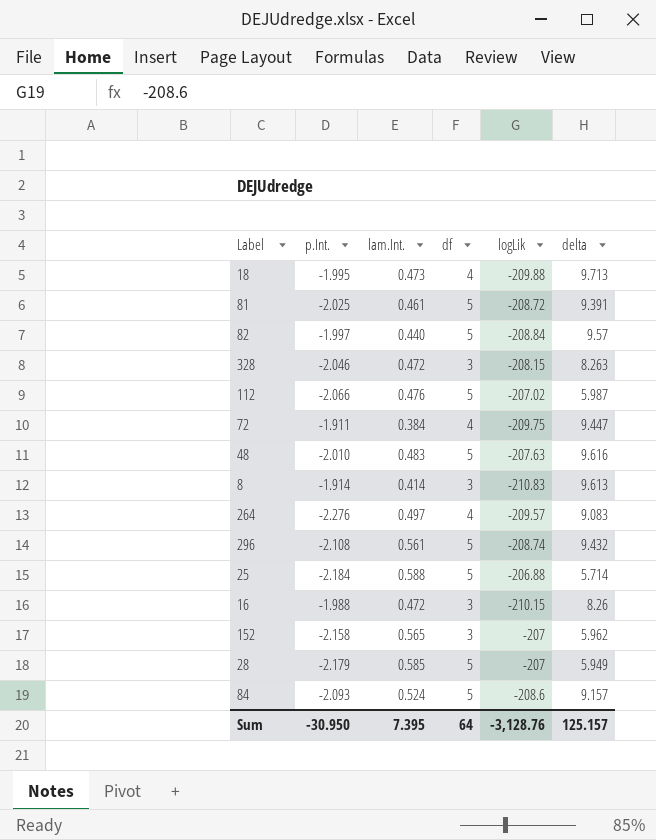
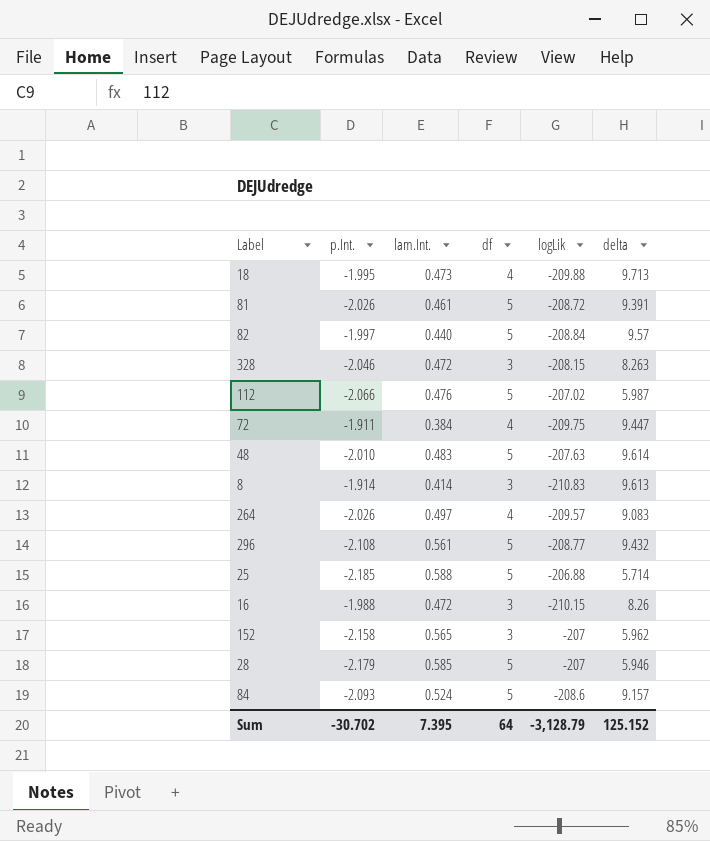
81 | p.Int.: -2.025 -> -2.026
48 | delta: 9.616 -> 9.614
264 | p.Int.: -2.276 -> -2.026
296 | logLik: -208.74 -> -208.77
25 | p.Int.: -2.184 -> -2.185
28 | delta: 5.949 -> 5.946
Sum | p.Int.: -30.950 -> -30.702
Sum | logLik: -3,128.76 -> -3,128.79
Sum | delta: 125.157 -> 125.152

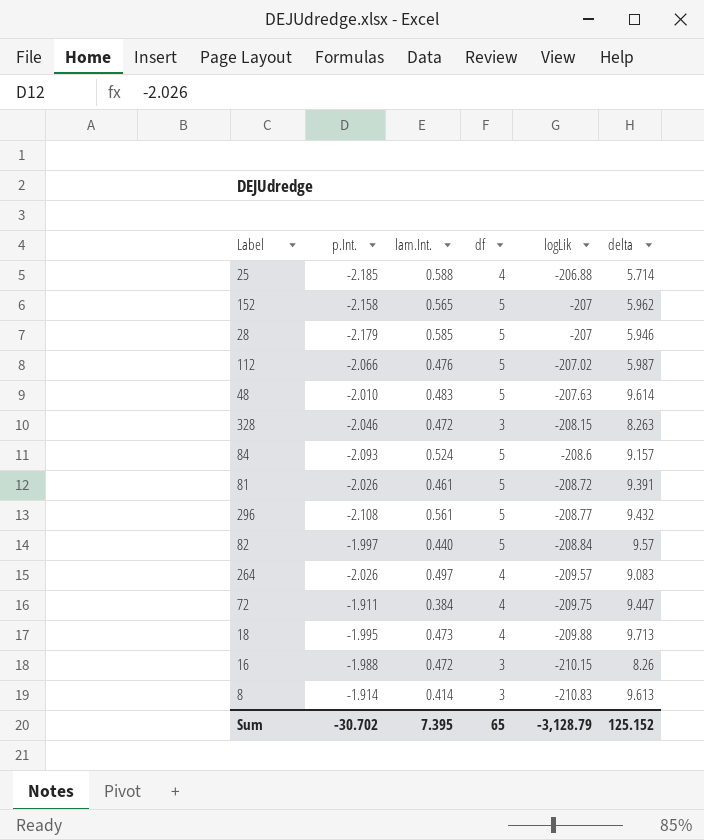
row order: none -> logLik descending
25 | df: 5 -> 4
152 | df: 3 -> 5
Sum | df: 64 -> 65

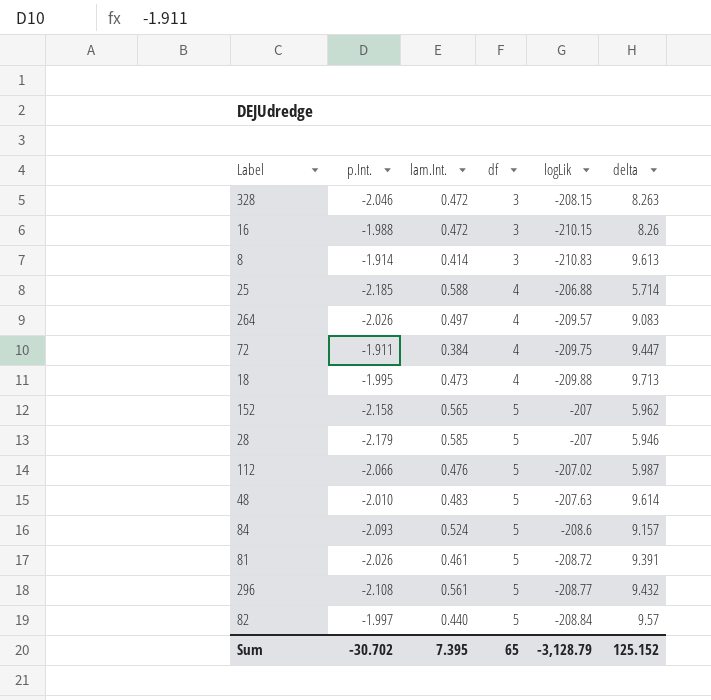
row order: logLik descending -> df ascending

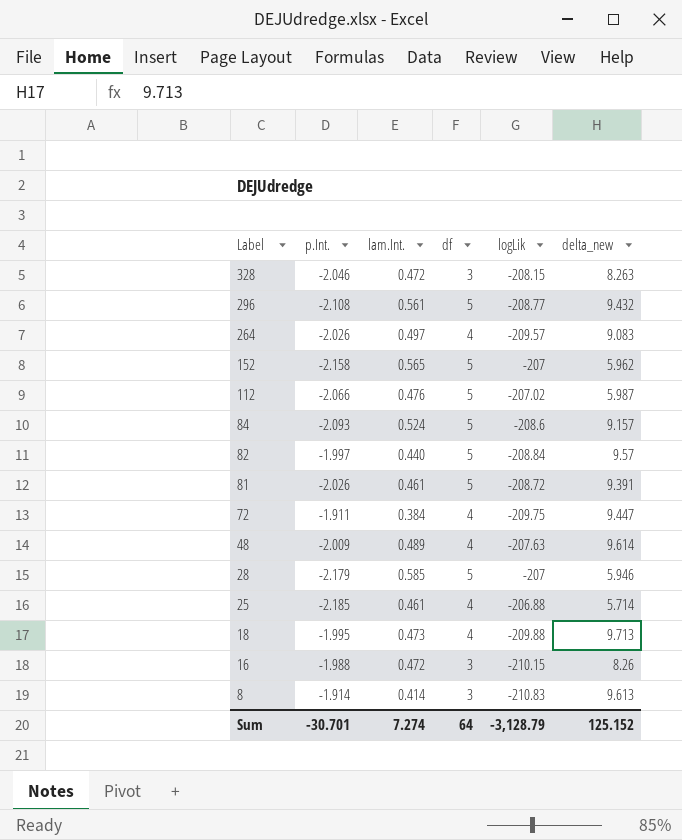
row order: df ascending -> Label descending
column name: delta -> delta_new
48 | p.Int.: -2.010 -> -2.009
48 | lam.Int.: 0.483 -> 0.489
48 | df: 5 -> 4
25 | lam.Int.: 0.588 -> 0.461
Sum | p.Int.: -30.702 -> -30.701
Sum | lam.Int.: 7.395 -> 7.274
Sum | df: 65 -> 64

